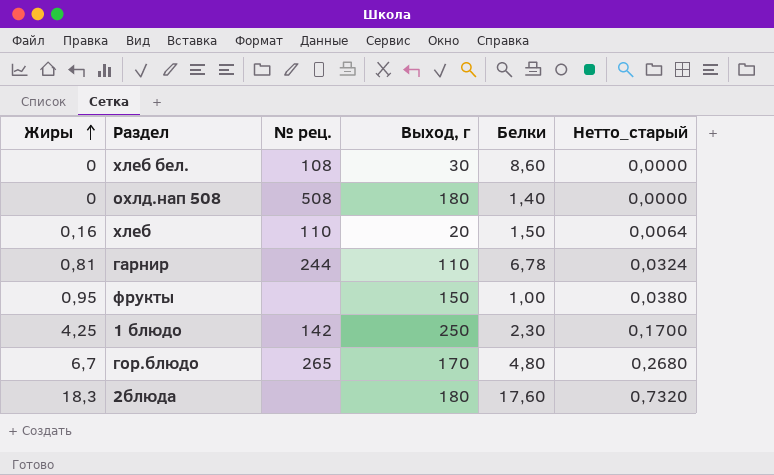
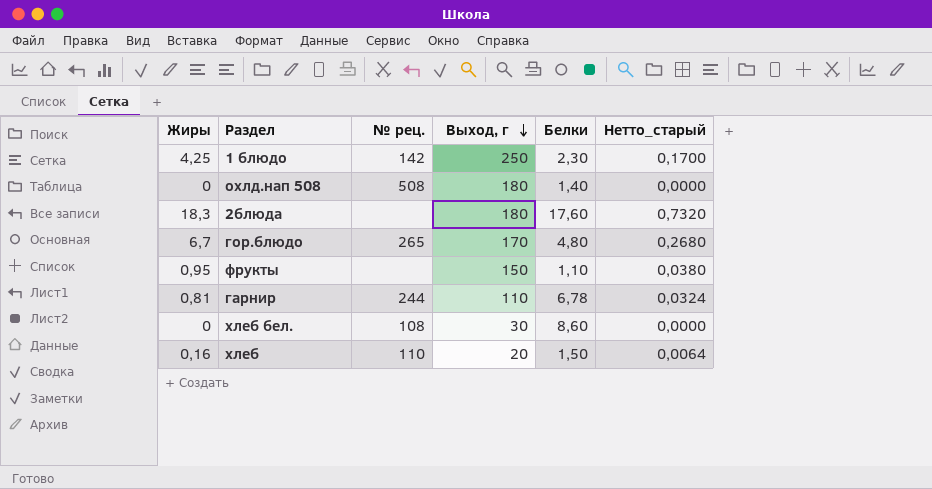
row order: Жиры ascending -> Выход, г descending
фрукты | Белки: 1,00 -> 1,10

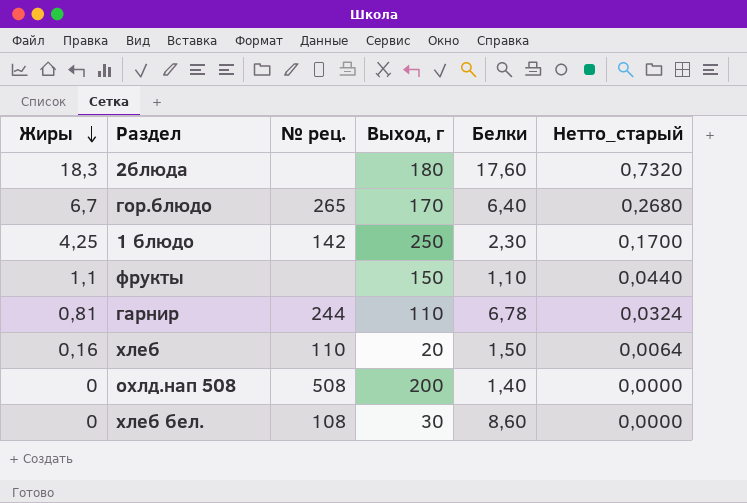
row order: Выход, г descending -> Жиры descending
гор.блюдо | Белки: 4,80 -> 6,40
фрукты | Жиры: 0,95 -> 1,1
фрукты | Нетто_старый: 0,0380 -> 0,0440
охлд.нап 508 | Выход, г: 180 -> 200

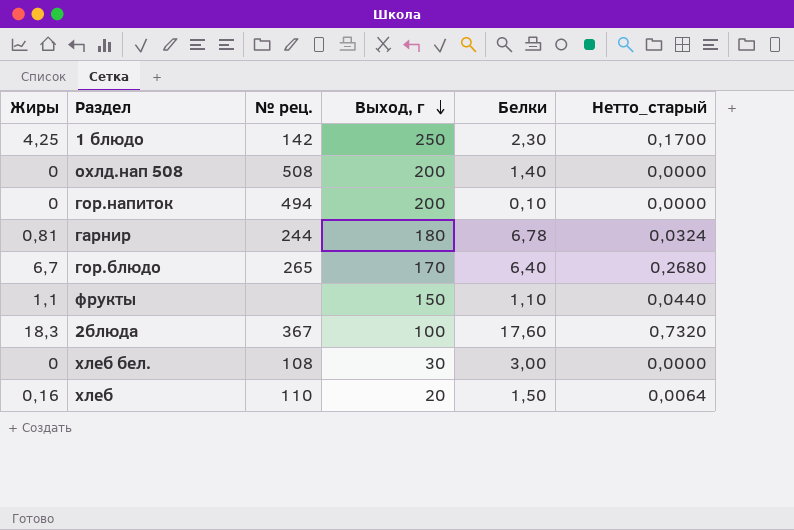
row order: Жиры descending -> Выход, г descending
row гор.напиток: none -> 0 | 494 | 200 | 0,10 | 0,0000
гарнир | Выход, г: 110 -> 180
2блюда | № рец.: none -> 367
2блюда | Выход, г: 180 -> 100
хлеб бел. | Белки: 8,60 -> 3,00

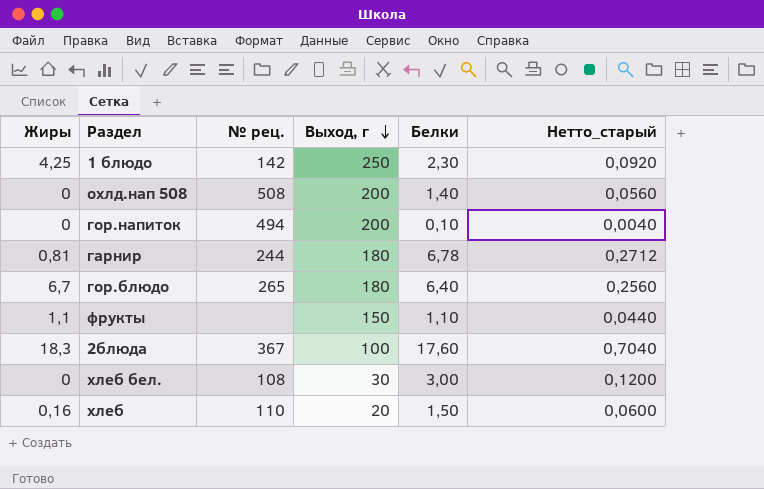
column Нетто_старый | formula: [Жиры] * 0,04 -> [Белки] * 0,04
гор.блюдо | Выход, г: 170 -> 180

